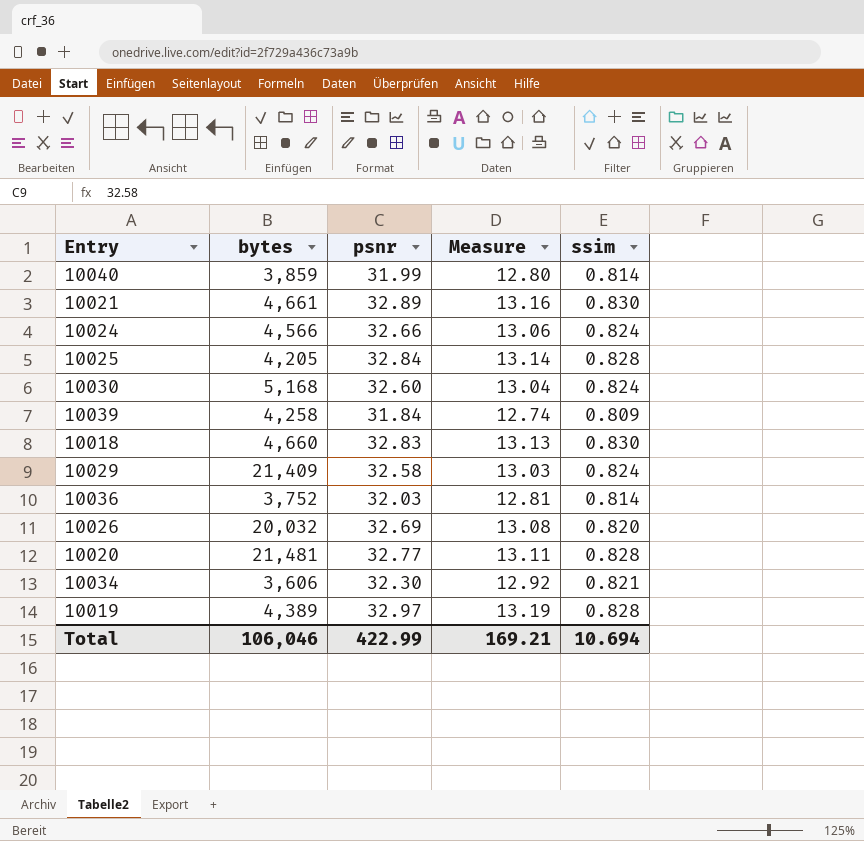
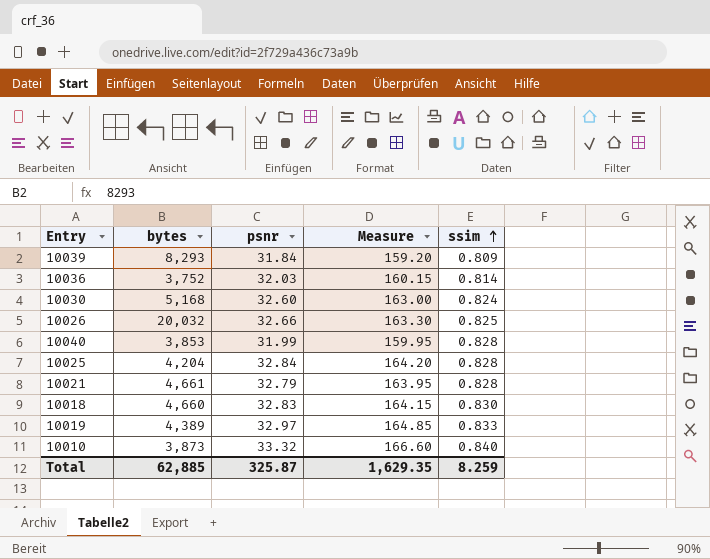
row order: none -> ssim ascending
column Measure | formula: [psnr] * 0.4 -> [psnr] * 5
row 10024: 4,566 | 32.66 | 13.06 | 0.824 -> none
row 10029: 21,409 | 32.58 | 13.03 | 0.824 -> none
row 10020: 21,481 | 32.77 | 13.11 | 0.828 -> none
row 10034: 3,606 | 32.30 | 12.92 | 0.821 -> none
10039 | bytes: 4,258 -> 8,293
10026 | psnr: 32.69 -> 32.66
10026 | ssim: 0.820 -> 0.825
10040 | bytes: 3,859 -> 3,853
10040 | ssim: 0.814 -> 0.828
10025 | bytes: 4,205 -> 4,204
10021 | psnr: 32.89 -> 32.79
10021 | ssim: 0.830 -> 0.828
10019 | ssim: 0.828 -> 0.833
row 10010: none -> 3,873 | 33.32 | 166.60 | 0.840
Total | bytes: 106,046 -> 62,885
Total | psnr: 422.99 -> 325.87
Total | Measure: 169.21 -> 1,629.35
Total | ssim: 10.694 -> 8.259

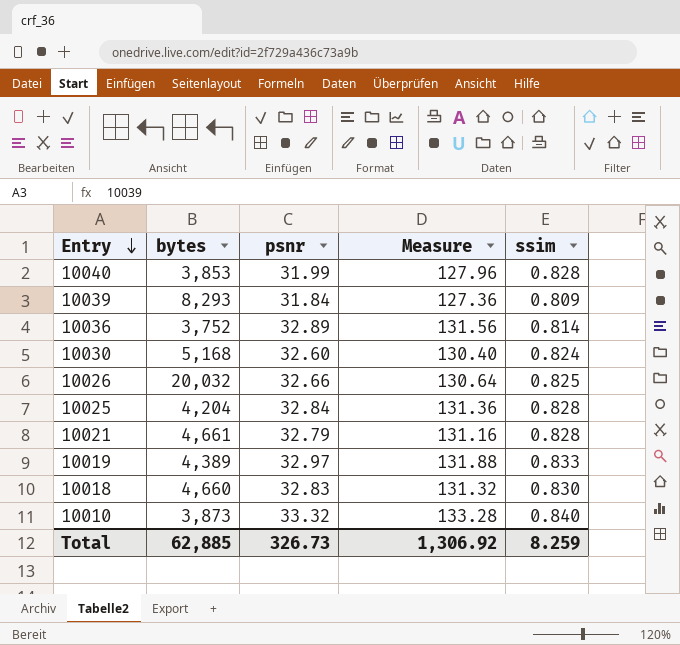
row order: ssim ascending -> Entry descending
column Measure | formula: [psnr] * 5 -> [psnr] * 4
10036 | psnr: 32.03 -> 32.89
Total | psnr: 325.87 -> 326.73
Total | Measure: 1,629.35 -> 1,306.92

